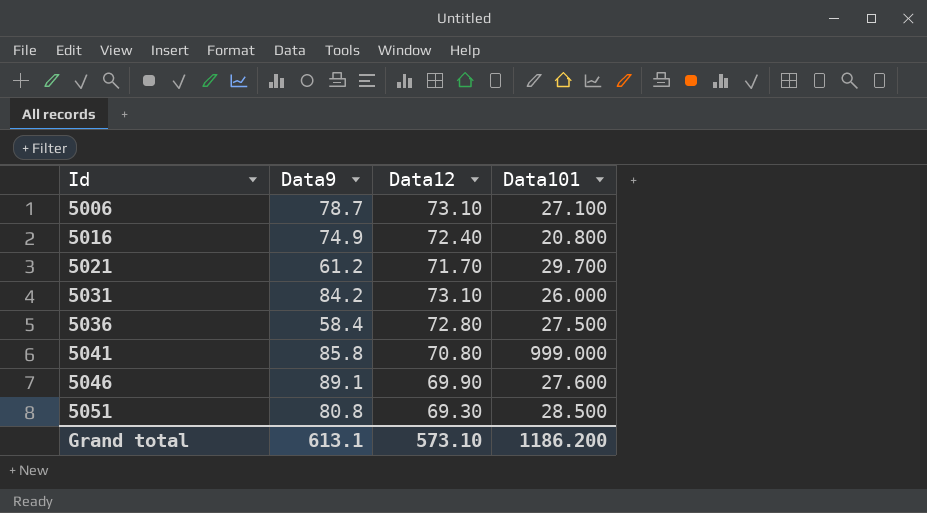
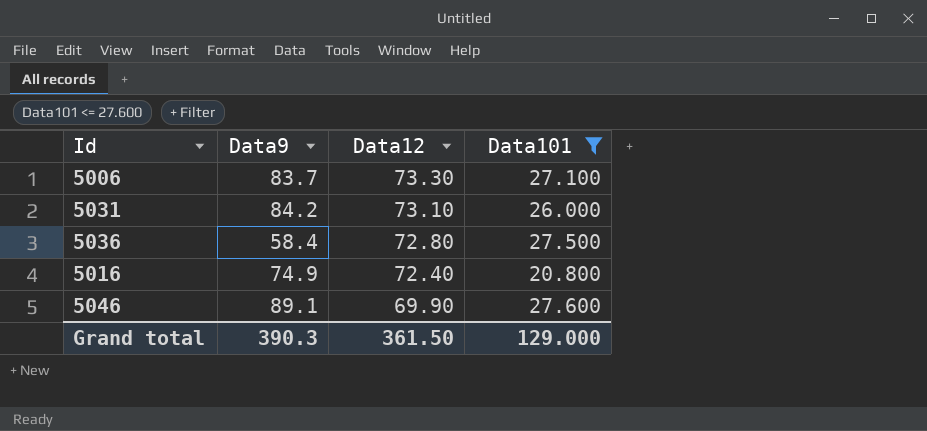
filter: none -> Data101 <= 27.600
row order: Id ascending -> Data12 descending
5006 | Data9: 78.7 -> 83.7
5006 | Data12: 73.10 -> 73.30
Grand total | Data9: 613.1 -> 390.3
Grand total | Data12: 573.10 -> 361.50
Grand total | Data101: 1186.200 -> 129.000

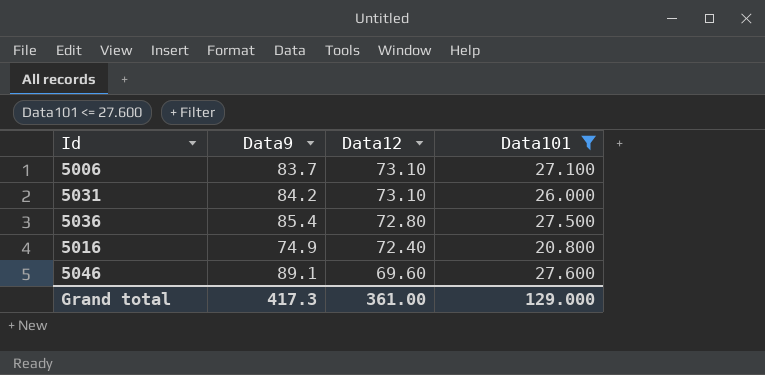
5006 | Data12: 73.30 -> 73.10
5036 | Data9: 58.4 -> 85.4
5046 | Data12: 69.90 -> 69.60
Grand total | Data9: 390.3 -> 417.3
Grand total | Data12: 361.50 -> 361.00

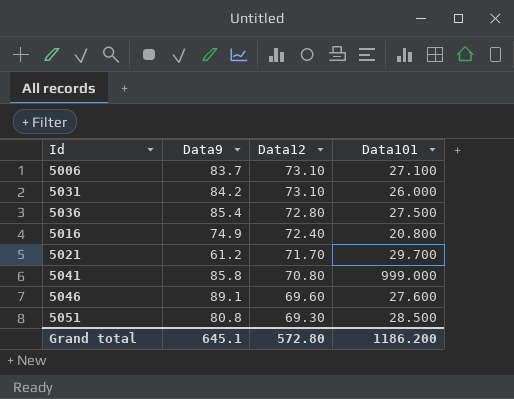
filter: Data101 <= 27.600 -> none
Grand total | Data9: 417.3 -> 645.1
Grand total | Data12: 361.00 -> 572.80
Grand total | Data101: 129.000 -> 1186.200

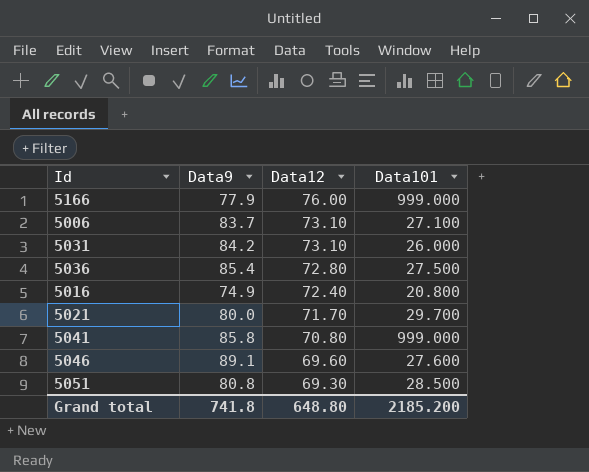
row 5166: none -> 77.9 | 76.00 | 999.000
5021 | Data9: 61.2 -> 80.0
Grand total | Data9: 645.1 -> 741.8
Grand total | Data12: 572.80 -> 648.80
Grand total | Data101: 1186.200 -> 2185.200

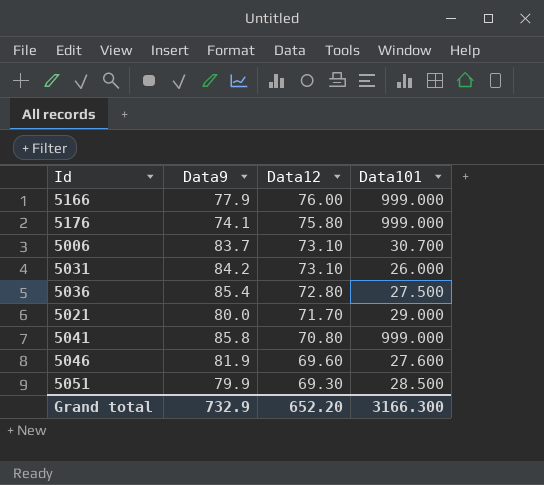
row 5016: 74.9 | 72.40 | 20.800 -> none
row 5176: none -> 74.1 | 75.80 | 999.000
5006 | Data101: 27.100 -> 30.700
5021 | Data101: 29.700 -> 29.000
5046 | Data9: 89.1 -> 81.9
5051 | Data9: 80.8 -> 79.9
Grand total | Data9: 741.8 -> 732.9
Grand total | Data12: 648.80 -> 652.20
Grand total | Data101: 2185.200 -> 3166.300

